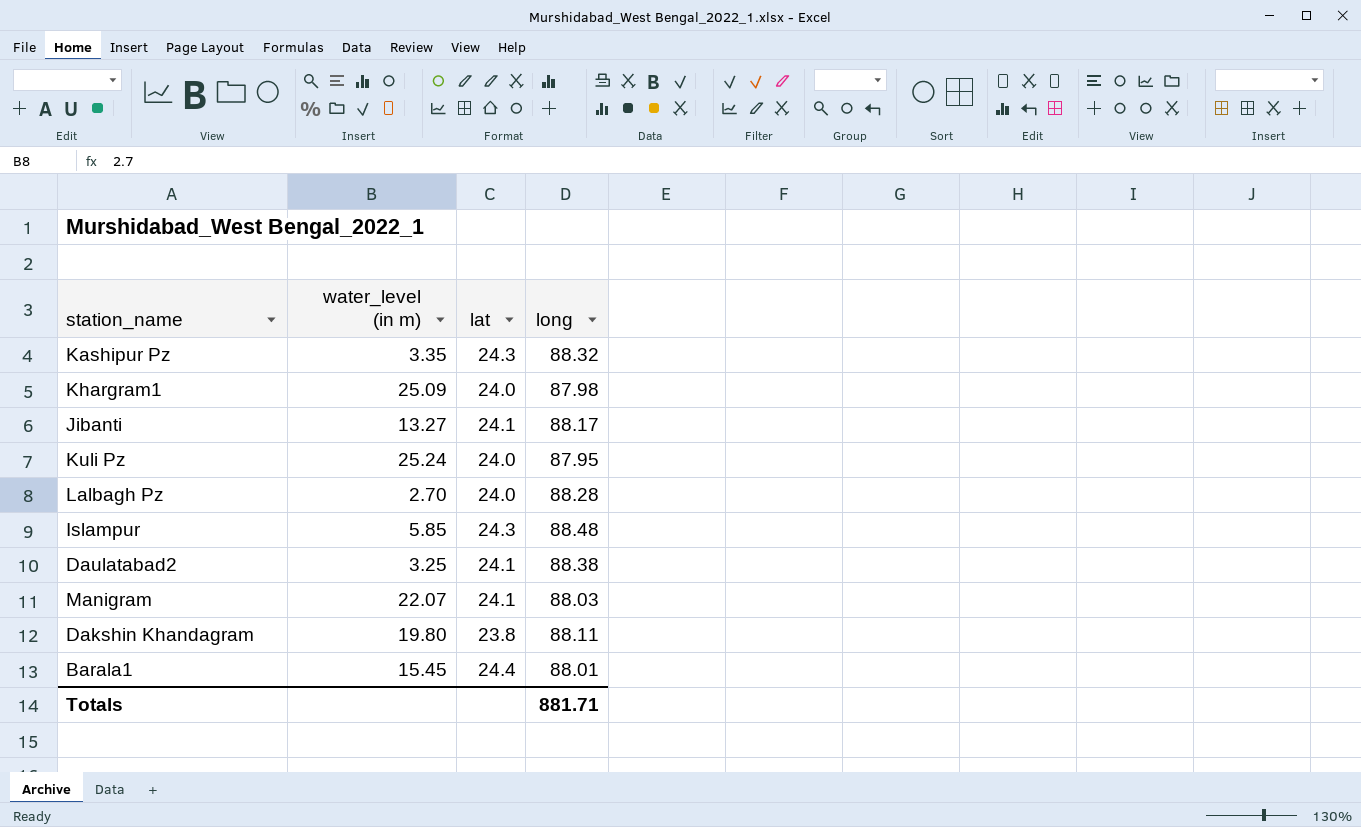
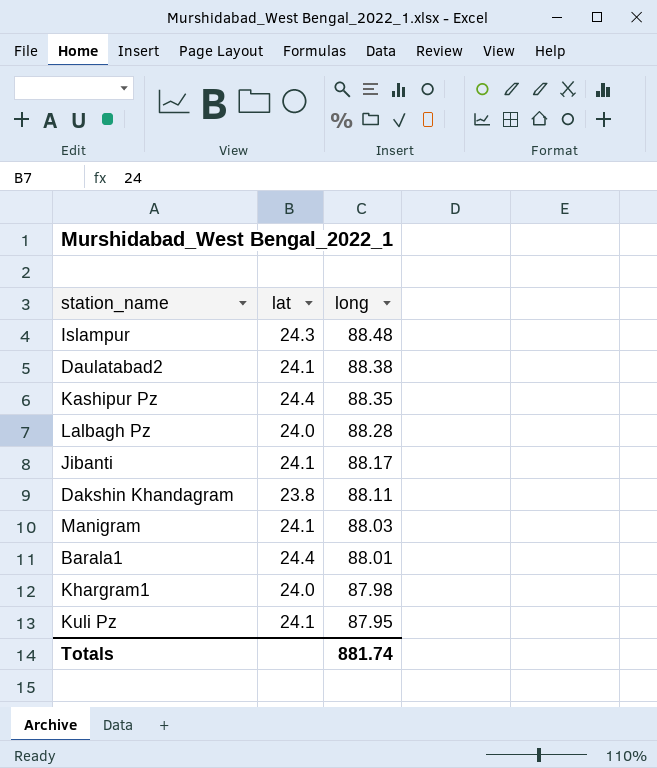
row order: none -> long descending
column water_level (in m) | position: 2 -> none
Kashipur Pz | lat: 24.3 -> 24.4
Kashipur Pz | long: 88.32 -> 88.35
Kuli Pz | lat: 24.0 -> 24.1
Totals | long: 881.71 -> 881.74

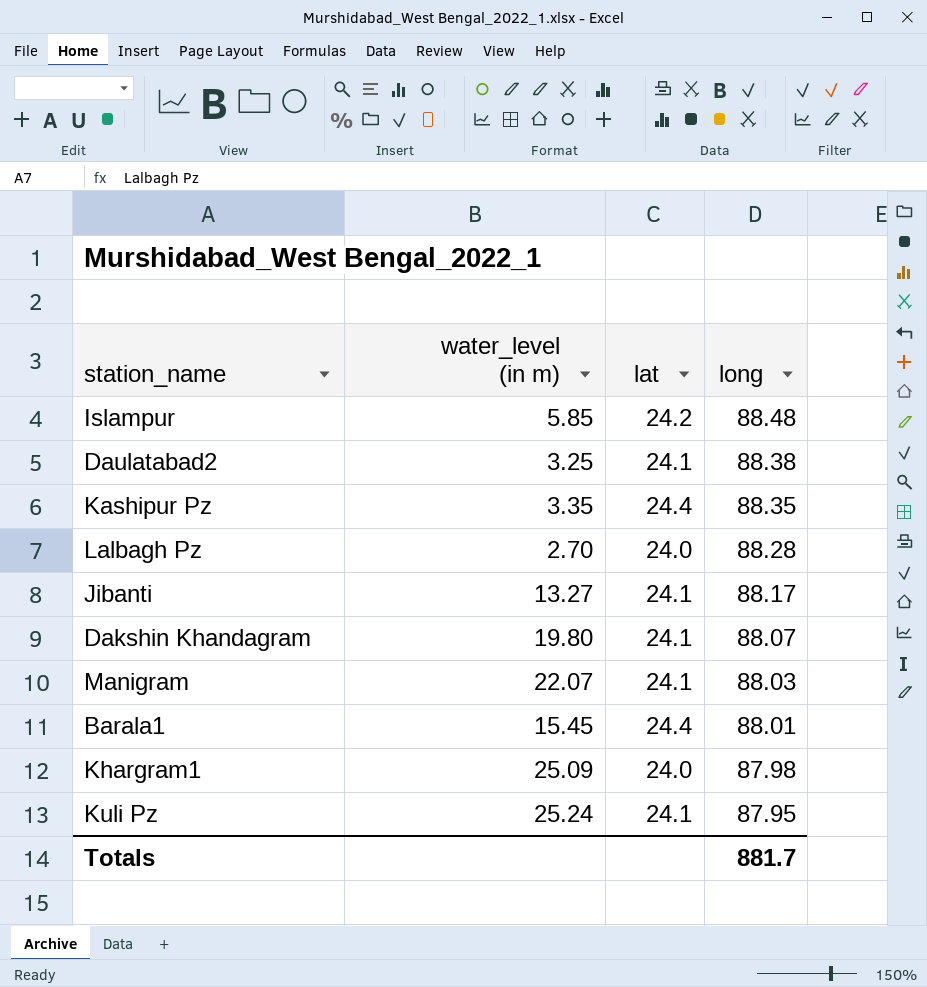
column water_level (in m) | position: none -> 2
Islampur | lat: 24.3 -> 24.2
Dakshin Khandagram | lat: 23.8 -> 24.1
Dakshin Khandagram | long: 88.11 -> 88.07
Totals | long: 881.74 -> 881.7

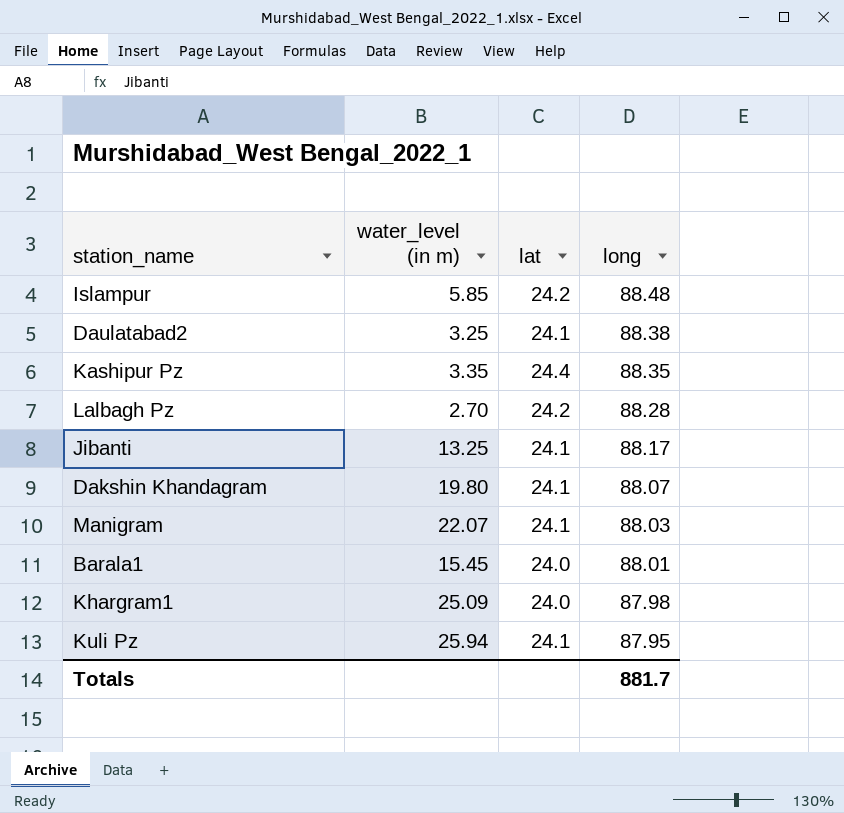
Lalbagh Pz | lat: 24.0 -> 24.2
Jibanti | water_level (in m): 13.27 -> 13.25
Barala1 | lat: 24.4 -> 24.0
Kuli Pz | water_level (in m): 25.24 -> 25.94

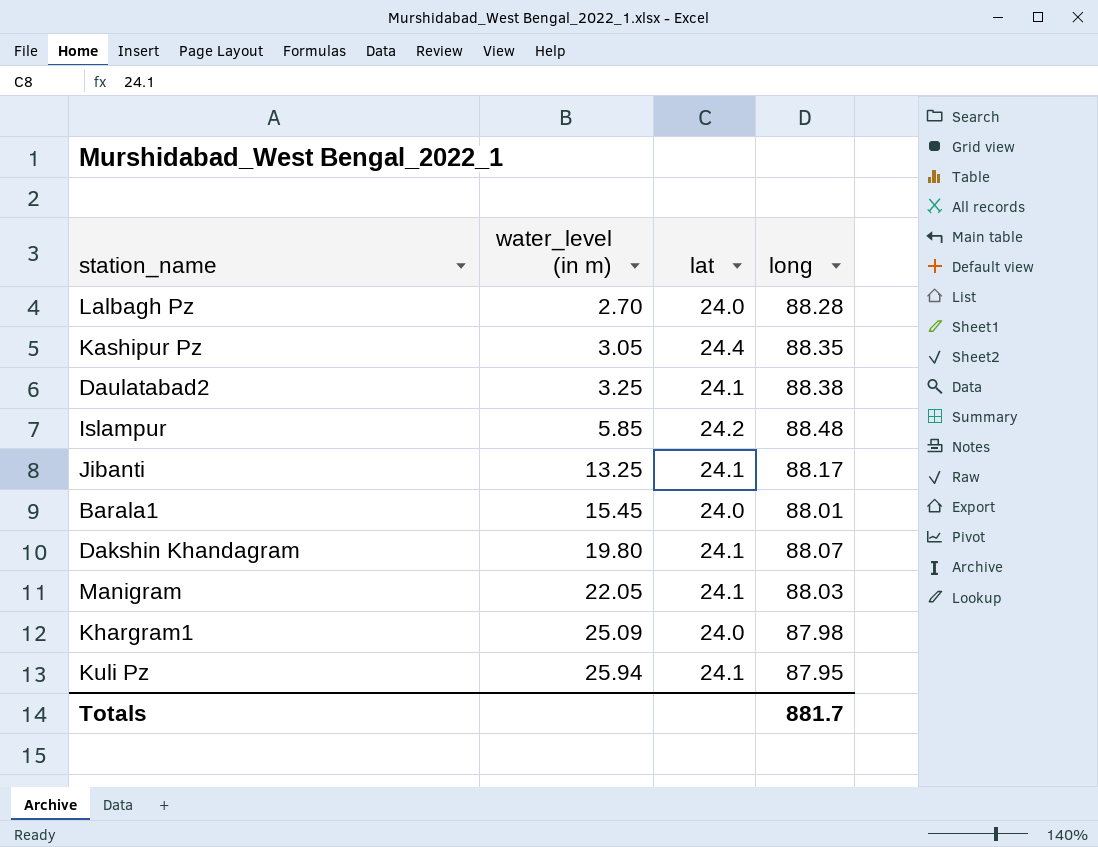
row order: long descending -> water_level (in m) ascending
Lalbagh Pz | lat: 24.2 -> 24.0
Kashipur Pz | water_level (in m): 3.35 -> 3.05
Manigram | water_level (in m): 22.07 -> 22.05

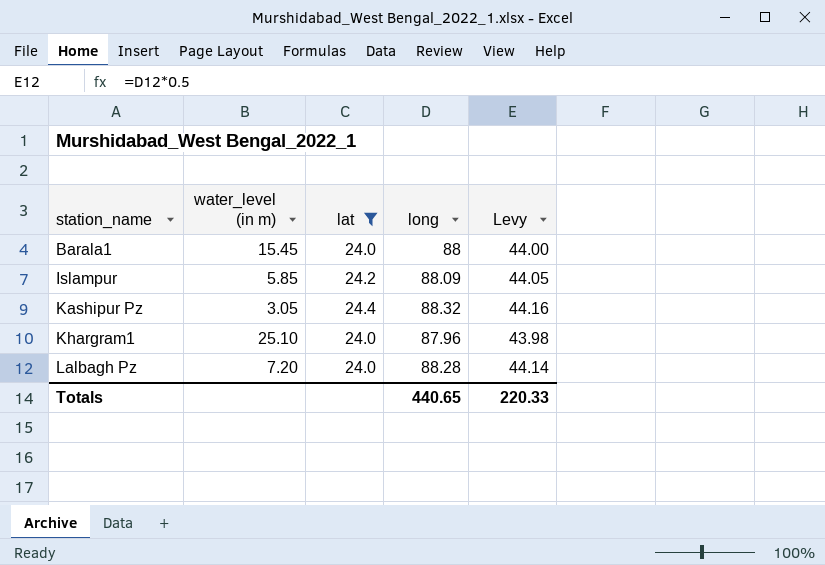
filter: none -> lat != 24.1
row order: water_level (in m) ascending -> station_name ascending
column Levy | formula: none -> [long] * 0.5
Barala1 | long: 88.01 -> 88
Islampur | long: 88.48 -> 88.09
Kashipur Pz | long: 88.35 -> 88.32
Khargram1 | water_level (in m): 25.09 -> 25.10
Khargram1 | long: 87.98 -> 87.96
Lalbagh Pz | water_level (in m): 2.70 -> 7.20
Totals | long: 881.7 -> 440.65

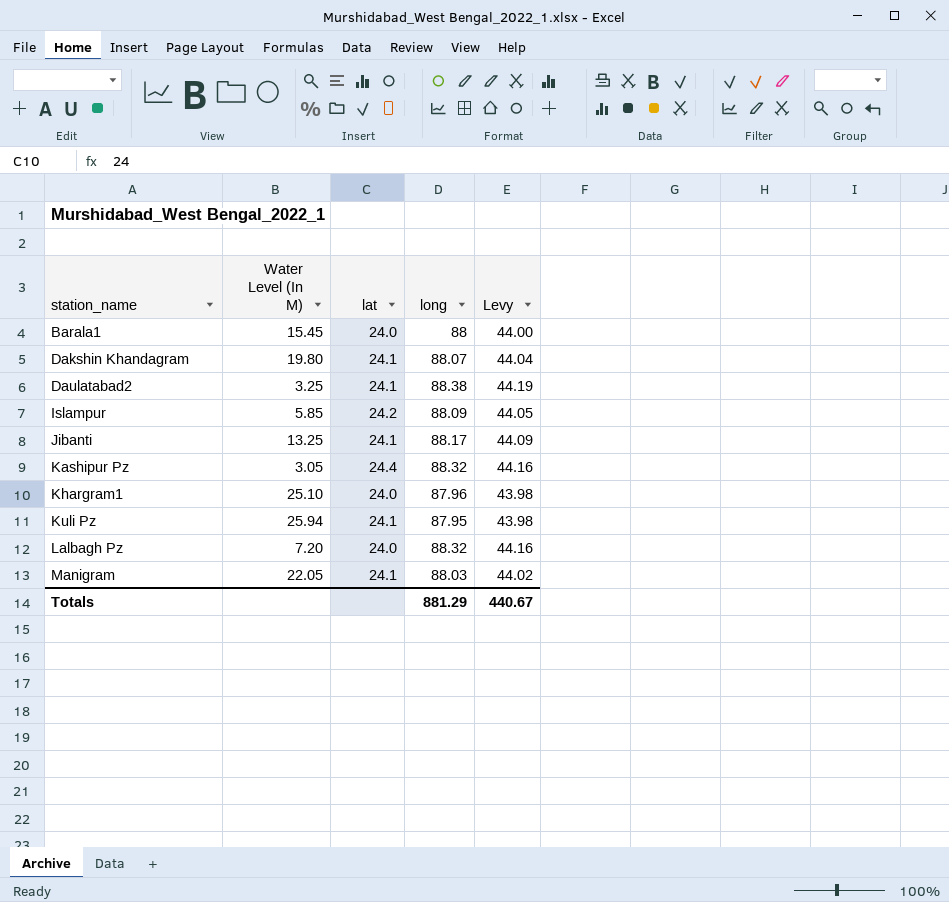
filter: lat != 24.1 -> none
column name: water_level (in m) -> Water Level (In M)
Lalbagh Pz | long: 88.28 -> 88.32
Lalbagh Pz | Levy: 44.14 -> 44.16
Totals | long: 440.65 -> 881.29
Totals | Levy: 220.33 -> 440.67

